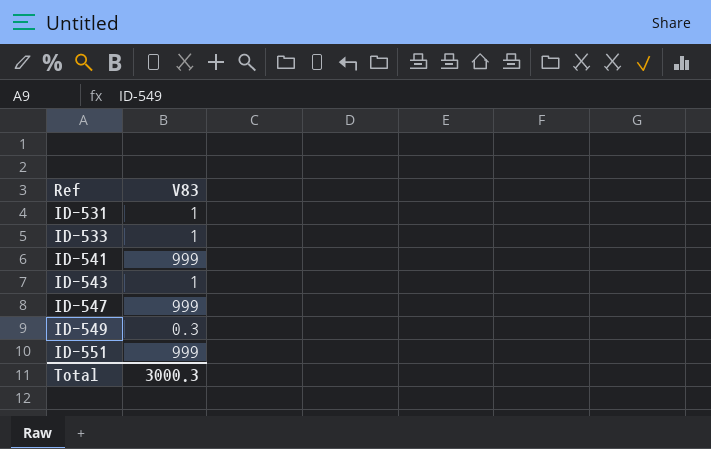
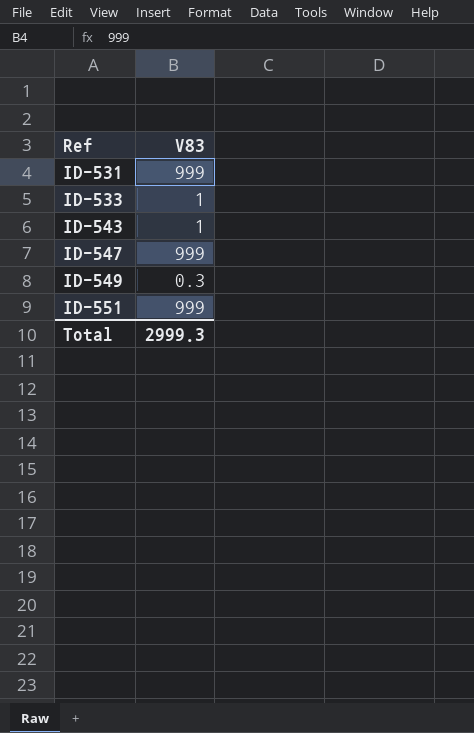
row ID-541: 999 -> none
ID-531 | V83: 1 -> 999
Total | V83: 3000.3 -> 2999.3

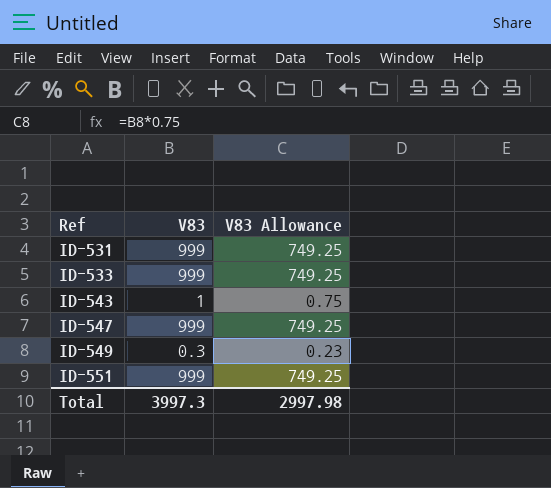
column V83 Allowance | formula: none -> [V83] * 0.75
ID-533 | V83: 1 -> 999
Total | V83: 2999.3 -> 3997.3

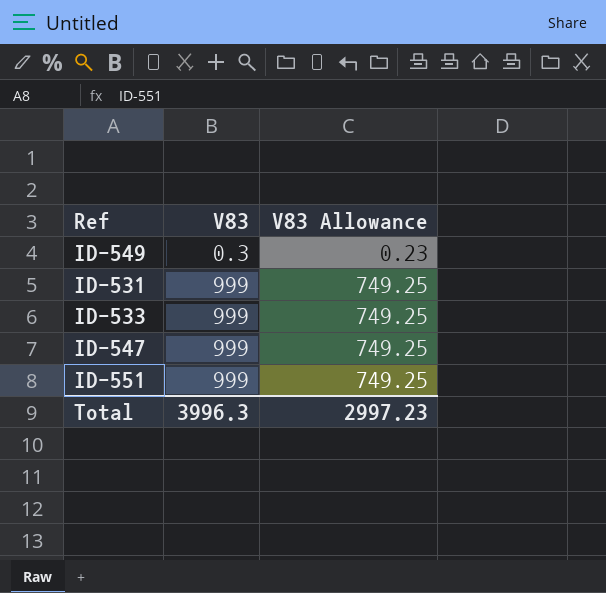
row order: Ref ascending -> V83 ascending
row ID-543: 1 | 0.75 -> none
Total | V83: 3997.3 -> 3996.3
Total | V83 Allowance: 2997.98 -> 2997.23

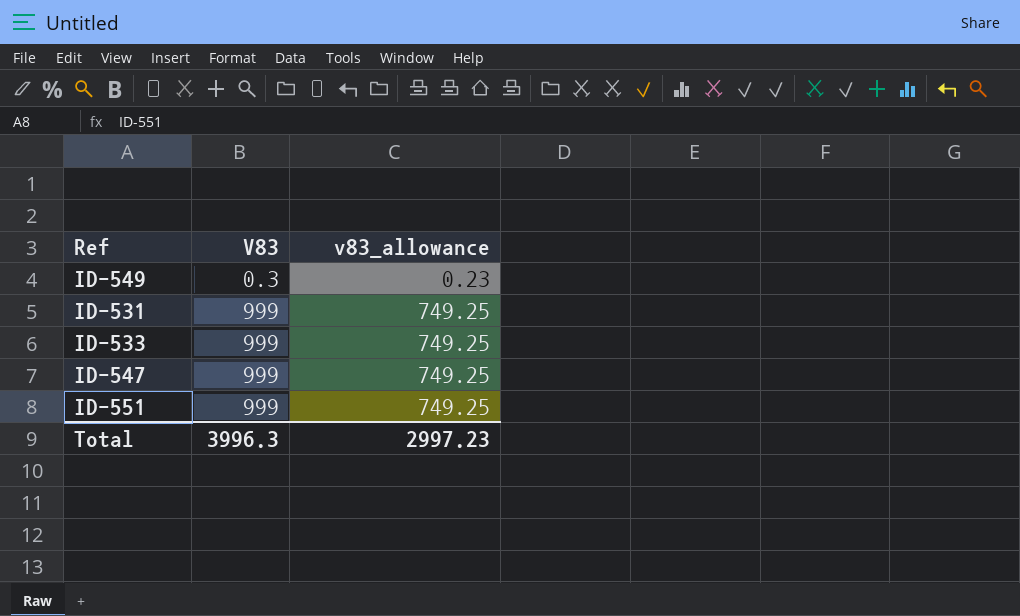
column name: V83 Allowance -> v83_allowance

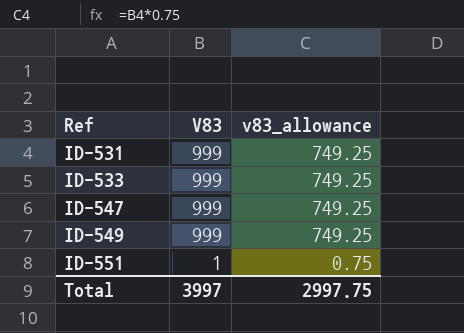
row order: V83 ascending -> Ref ascending
ID-549 | V83: 0.3 -> 999
ID-549 | v83_allowance: 0.23 -> 749.25
ID-551 | V83: 999 -> 1
ID-551 | v83_allowance: 749.25 -> 0.75
Total | V83: 3996.3 -> 3997
Total | v83_allowance: 2997.23 -> 2997.75

